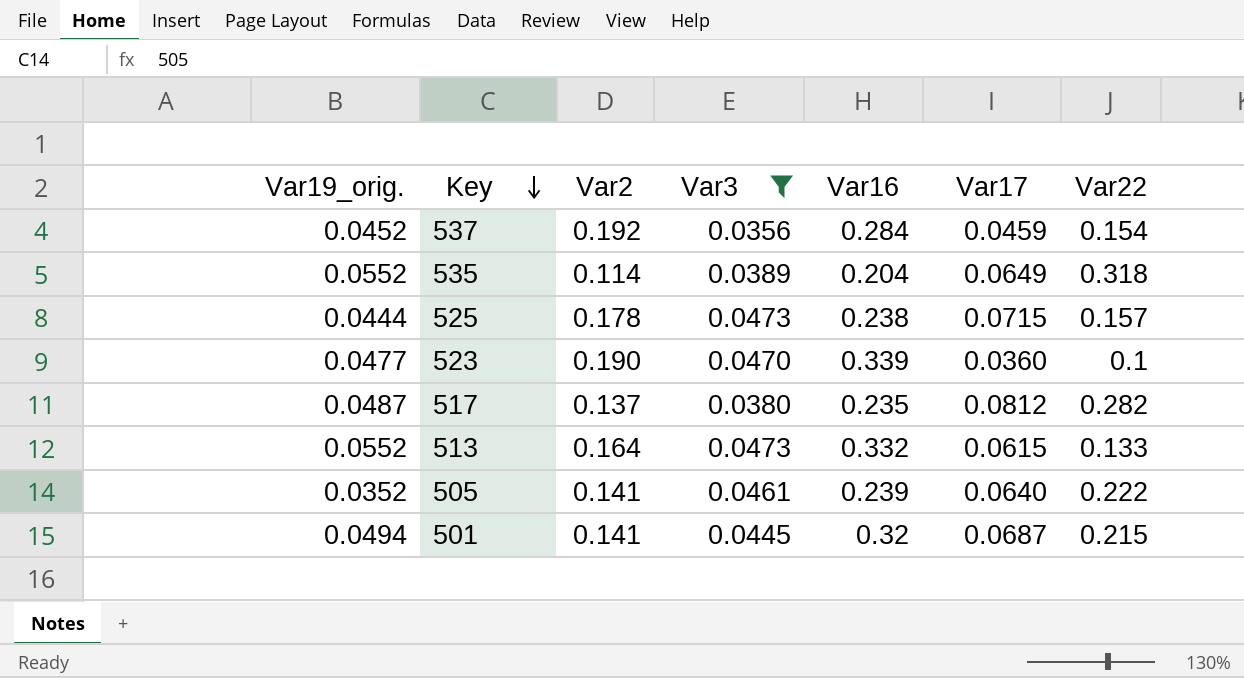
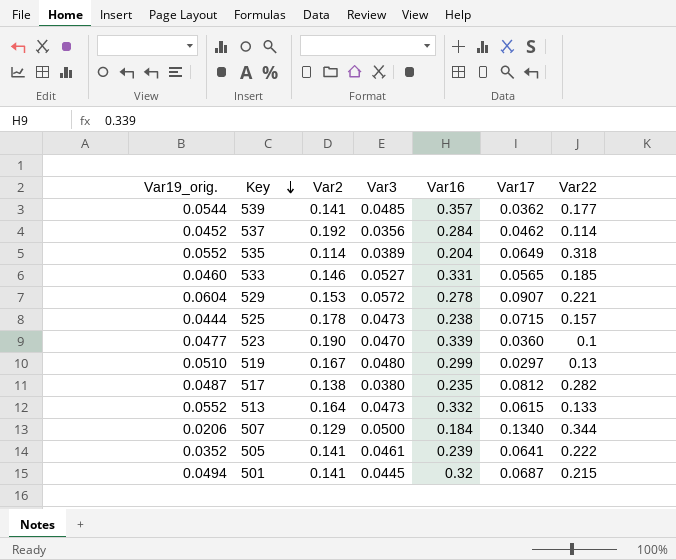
filter: Var3 <= 0.0473 -> none
537 | Var17: 0.0459 -> 0.0462
537 | Var22: 0.154 -> 0.114
517 | Var2: 0.137 -> 0.138
505 | Var17: 0.0640 -> 0.0641

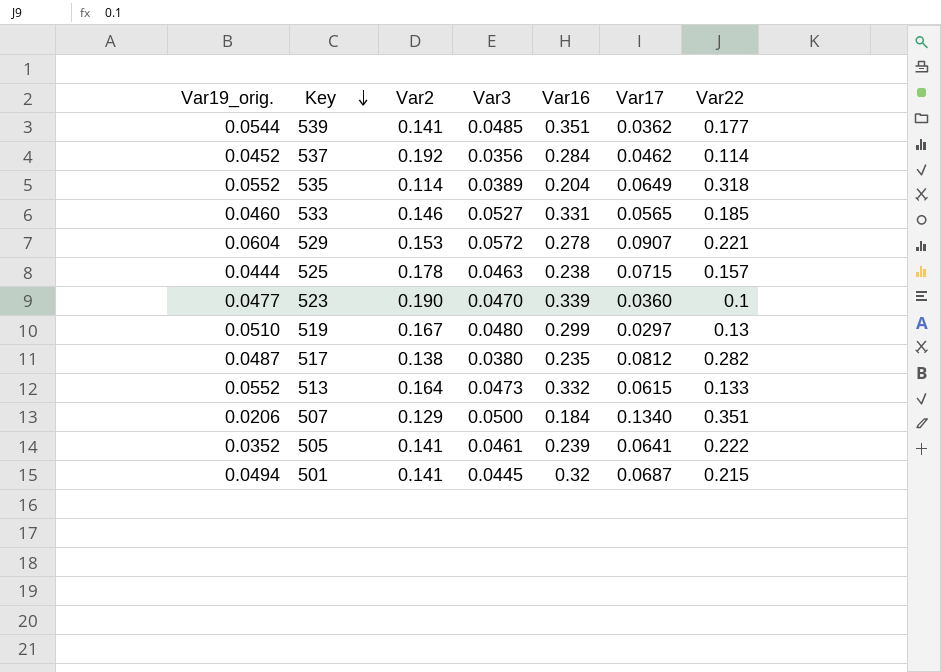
539 | Var16: 0.357 -> 0.351
525 | Var3: 0.0473 -> 0.0463
507 | Var22: 0.344 -> 0.351

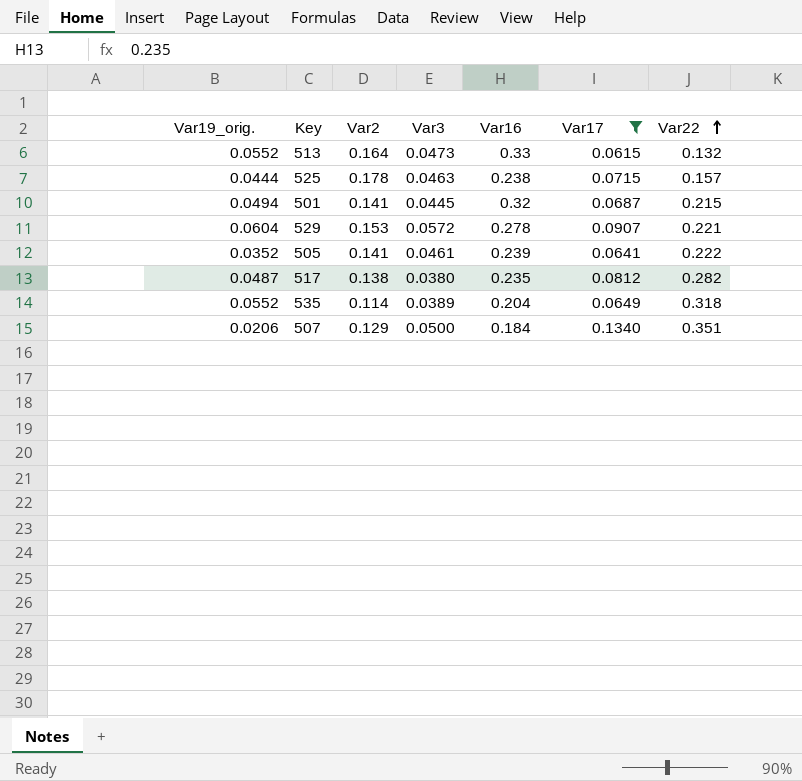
filter: none -> Var17 >= 0.0615
row order: Key descending -> Var22 ascending
513 | Var16: 0.332 -> 0.33
513 | Var22: 0.133 -> 0.132

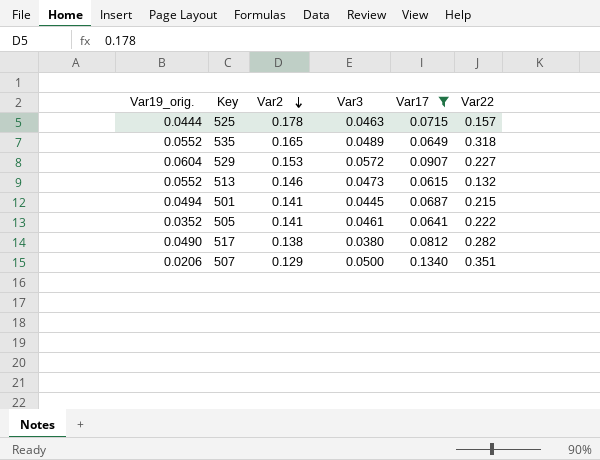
row order: Var22 ascending -> Var2 descending
column Var16 | position: 5 -> none
535 | Var2: 0.114 -> 0.165
535 | Var3: 0.0389 -> 0.0489
529 | Var22: 0.221 -> 0.227
513 | Var2: 0.164 -> 0.146
517 | Var19_orig.: 0.0487 -> 0.0490

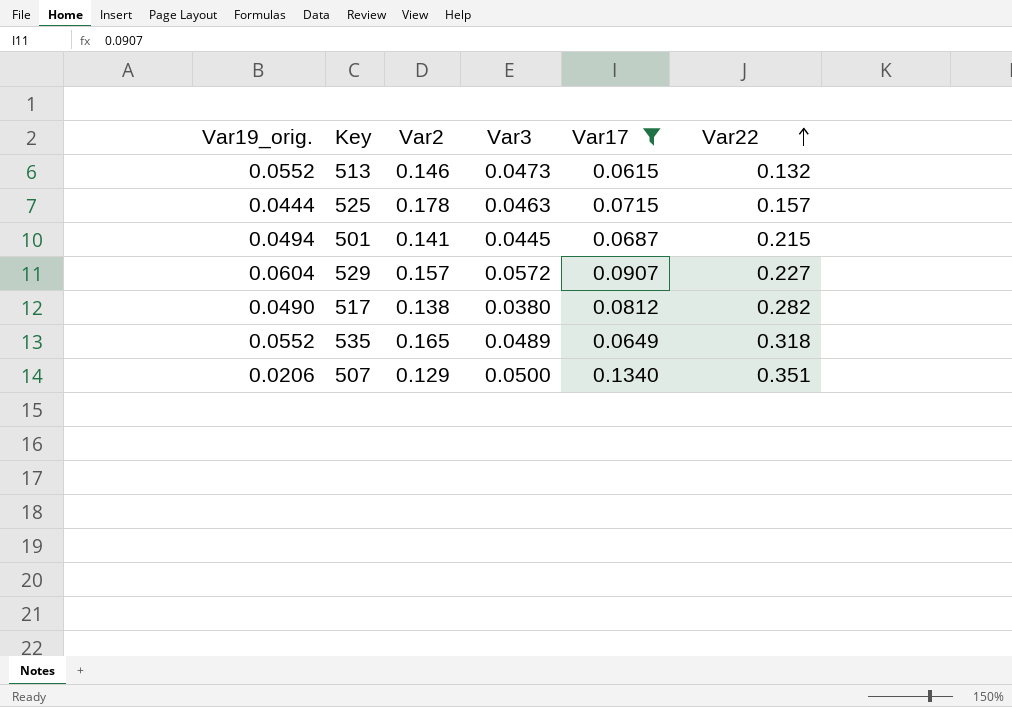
row order: Var2 descending -> Var22 ascending
row 505: 0.0352 | 0.141 | 0.0461 | 0.0641 | 0.222 -> none
529 | Var2: 0.153 -> 0.157

